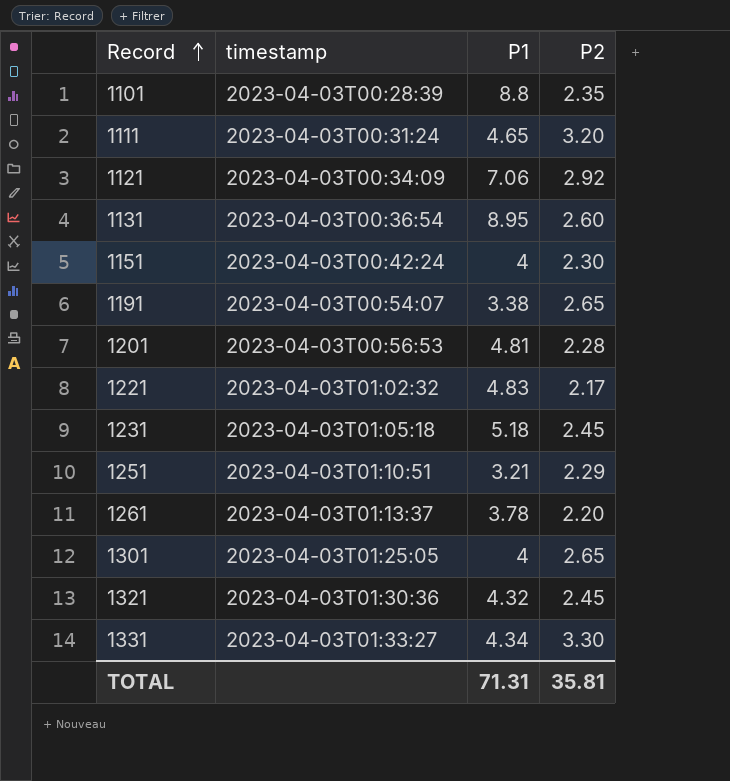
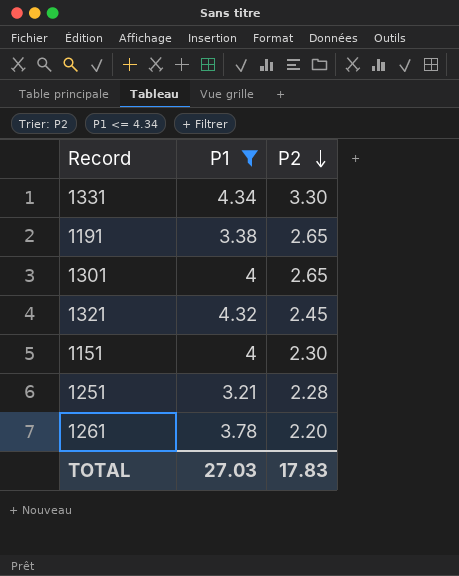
filter: none -> P1 <= 4.34
row order: Record ascending -> P2 descending
column timestamp | position: 2 -> none
1251 | P2: 2.29 -> 2.28
TOTAL | P1: 71.31 -> 27.03
TOTAL | P2: 35.81 -> 17.83

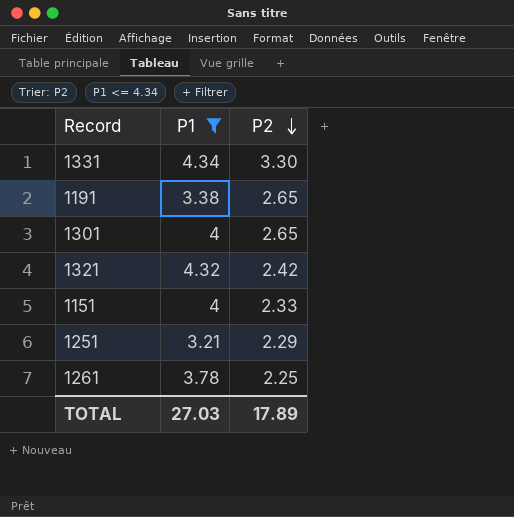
1321 | P2: 2.45 -> 2.42
1151 | P2: 2.30 -> 2.33
1251 | P2: 2.28 -> 2.29
1261 | P2: 2.20 -> 2.25
TOTAL | P2: 17.83 -> 17.89

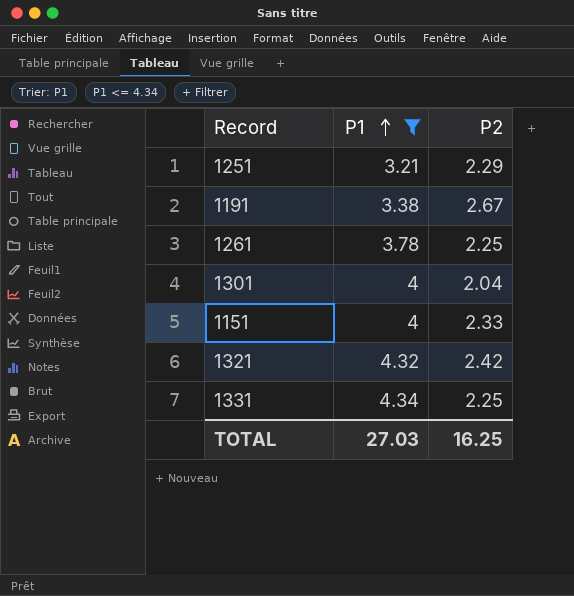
row order: P2 descending -> P1 ascending
1191 | P2: 2.65 -> 2.67
1301 | P2: 2.65 -> 2.04
1331 | P2: 3.30 -> 2.25
TOTAL | P2: 17.89 -> 16.25

